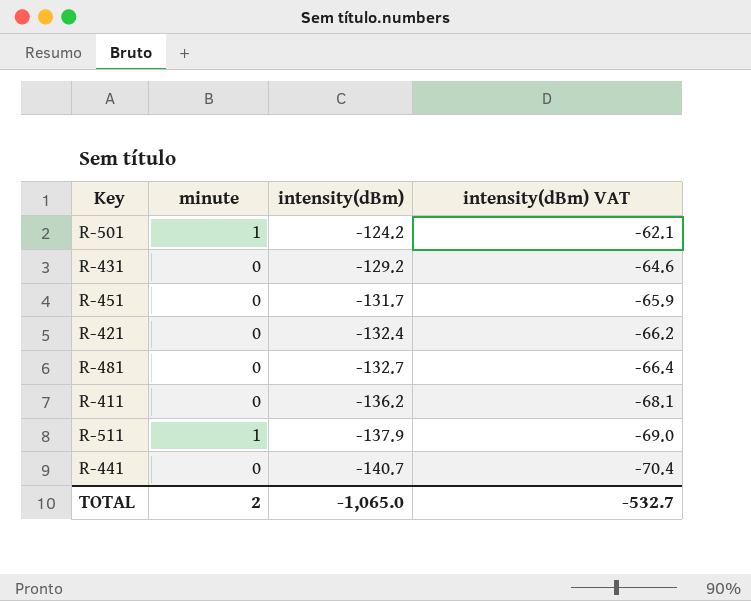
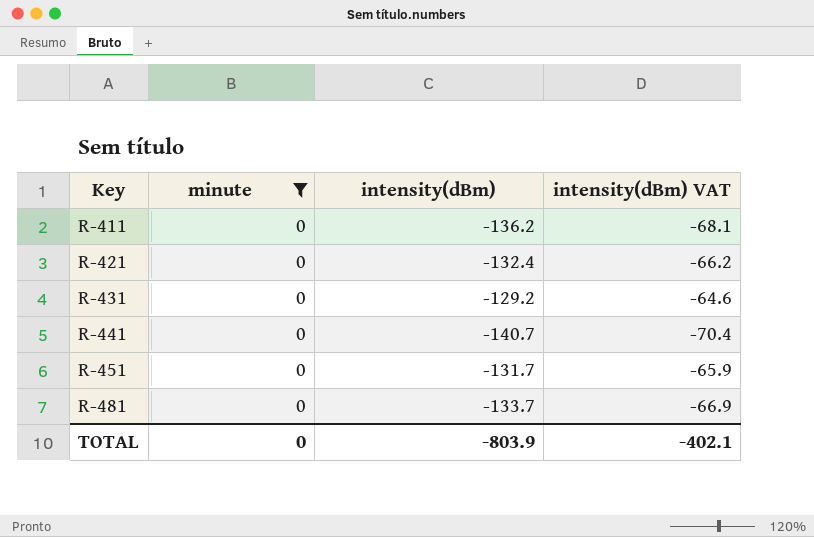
filter: none -> minute = 0
row order: intensity(dBm) descending -> Key ascending
R-481 | intensity(dBm): -132.7 -> -133.7
R-481 | intensity(dBm) VAT: -66.4 -> -66.9
TOTAL | minute: 2 -> 0
TOTAL | intensity(dBm): -1,065.0 -> -803.9
TOTAL | intensity(dBm) VAT: -532.7 -> -402.1

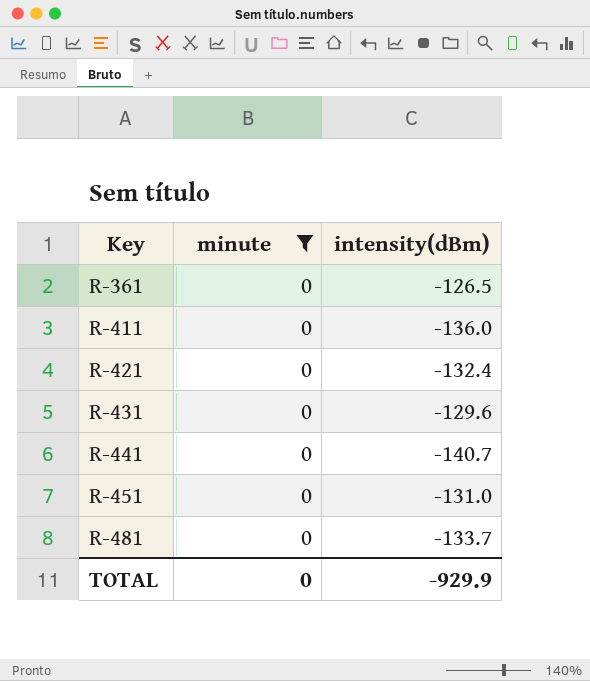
column intensity(dBm) VAT | formula: [intensity(dBm)] * 0.5 -> none
row R-361: none -> 0 | -126.5
R-411 | intensity(dBm): -136.2 -> -136.0
R-431 | intensity(dBm): -129.2 -> -129.6
R-451 | intensity(dBm): -131.7 -> -131.0
TOTAL | intensity(dBm): -803.9 -> -929.9

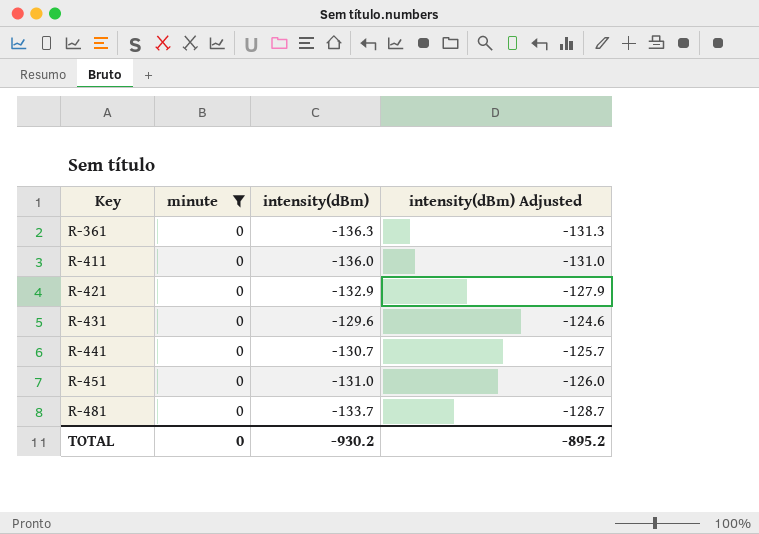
column intensity(dBm) Adjusted | formula: none -> [intensity(dBm)] + 5
R-361 | intensity(dBm): -126.5 -> -136.3
R-421 | intensity(dBm): -132.4 -> -132.9
R-441 | intensity(dBm): -140.7 -> -130.7
TOTAL | intensity(dBm): -929.9 -> -930.2

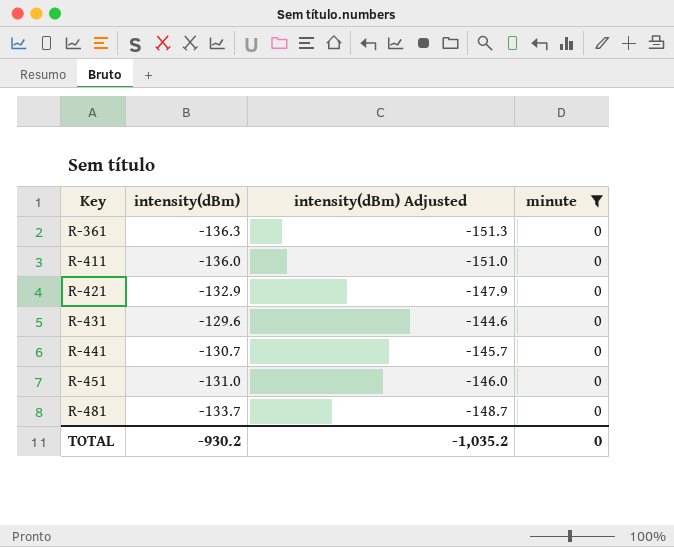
column intensity(dBm) Adjusted | formula: [intensity(dBm)] + 5 -> [intensity(dBm)] - 15
column minute | position: 2 -> 4
TOTAL | intensity(dBm) Adjusted: -895.2 -> -1,035.2

